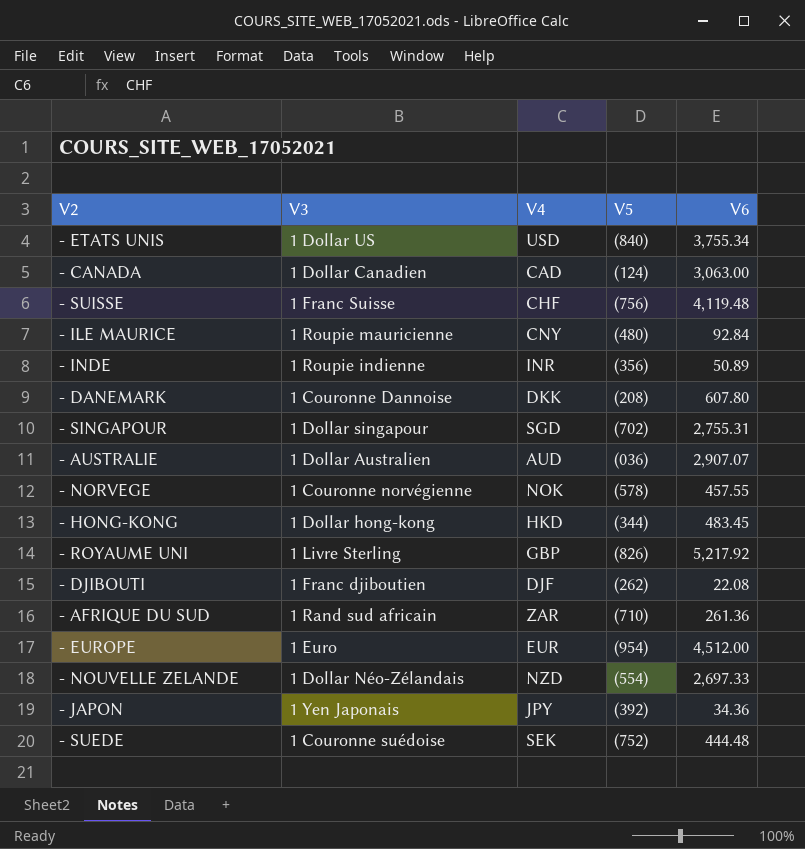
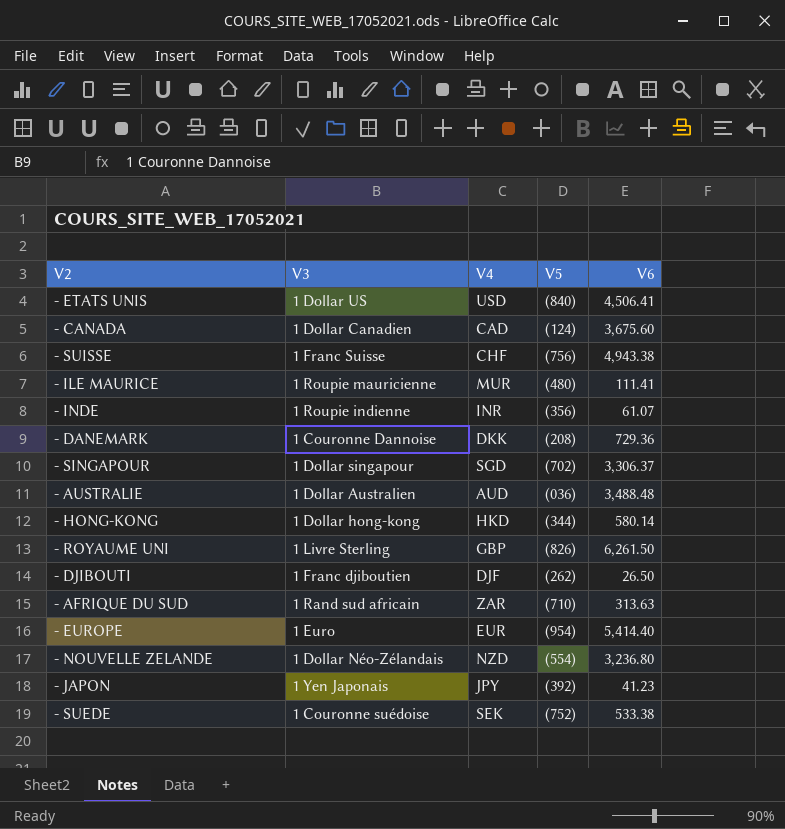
row - NORVEGE: 1 Couronne norvégienne | NOK | (578) | 457.55 -> none
- ETATS UNIS | V6: 3,755.34 -> 4,506.41
- CANADA | V6: 3,063.00 -> 3,675.60
- SUISSE | V6: 4,119.48 -> 4,943.38
- ILE MAURICE | V4: CNY -> MUR
- ILE MAURICE | V6: 92.84 -> 111.41
- INDE | V6: 50.89 -> 61.07
- DANEMARK | V6: 607.80 -> 729.36
- SINGAPOUR | V6: 2,755.31 -> 3,306.37
- AUSTRALIE | V6: 2,907.07 -> 3,488.48
- HONG-KONG | V6: 483.45 -> 580.14
- ROYAUME UNI | V6: 5,217.92 -> 6,261.50
- DJIBOUTI | V6: 22.08 -> 26.50
- AFRIQUE DU SUD | V6: 261.36 -> 313.63
- EUROPE | V6: 4,512.00 -> 5,414.40
- NOUVELLE ZELANDE | V6: 2,697.33 -> 3,236.80
- JAPON | V6: 34.36 -> 41.23
- SUEDE | V6: 444.48 -> 533.38

